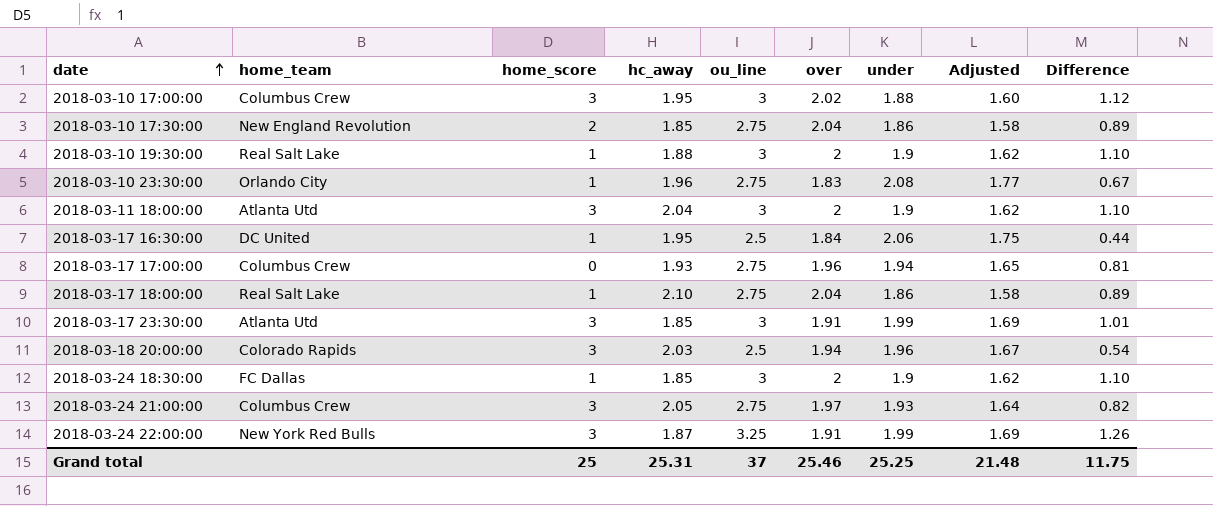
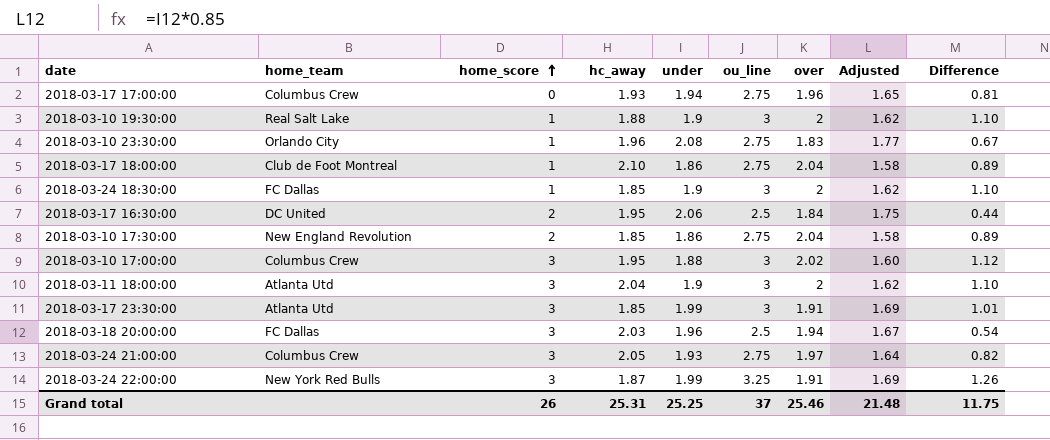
row order: date ascending -> home_score ascending
column under | position: 7 -> 5
2018-03-17 18:00:00 | home_team: Real Salt Lake -> Club de Foot Montreal
2018-03-17 16:30:00 | home_score: 1 -> 2
2018-03-18 20:00:00 | home_team: Colorado Rapids -> FC Dallas
Grand total | home_score: 25 -> 26

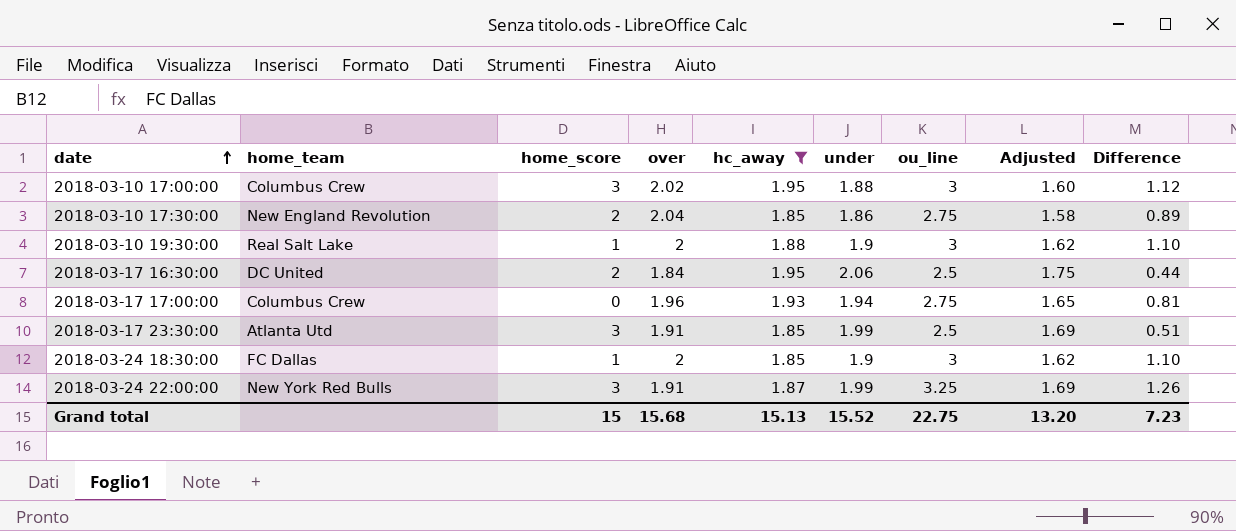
filter: none -> hc_away <= 1.95
row order: home_score ascending -> date ascending
column over | position: 7 -> 4
2018-03-17 23:30:00 | ou_line: 3 -> 2.5
2018-03-17 23:30:00 | Difference: 1.01 -> 0.51
Grand total | home_score: 26 -> 15
Grand total | over: 25.46 -> 15.68
Grand total | hc_away: 25.31 -> 15.13
Grand total | under: 25.25 -> 15.52
Grand total | ou_line: 37 -> 22.75
Grand total | Adjusted: 21.48 -> 13.20
Grand total | Difference: 11.75 -> 7.23

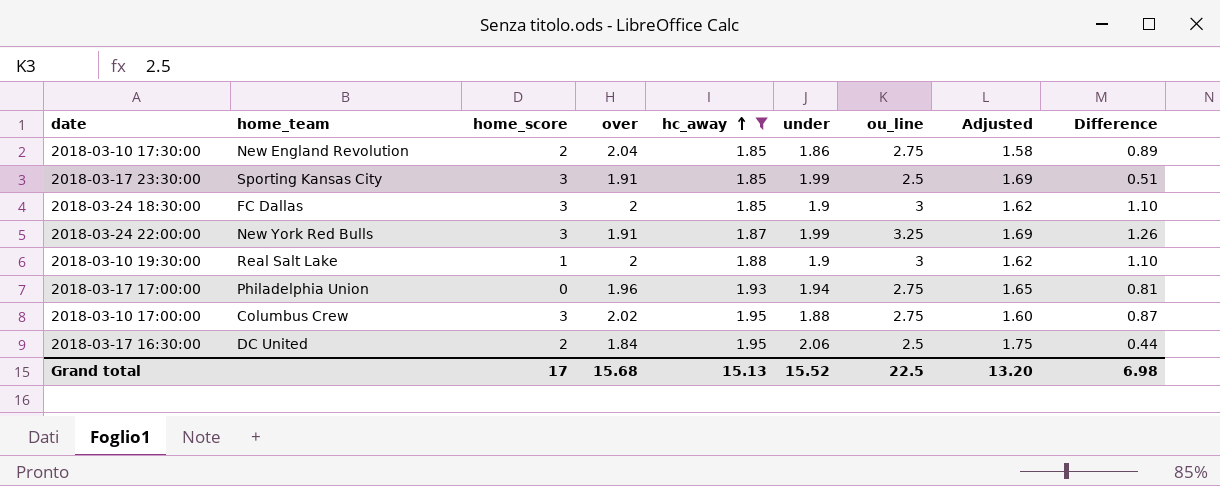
row order: date ascending -> hc_away ascending
2018-03-17 23:30:00 | home_team: Atlanta Utd -> Sporting Kansas City
2018-03-24 18:30:00 | home_score: 1 -> 3
2018-03-17 17:00:00 | home_team: Columbus Crew -> Philadelphia Union
2018-03-10 17:00:00 | ou_line: 3 -> 2.75
2018-03-10 17:00:00 | Difference: 1.12 -> 0.87
Grand total | home_score: 15 -> 17
Grand total | ou_line: 22.75 -> 22.5
Grand total | Difference: 7.23 -> 6.98

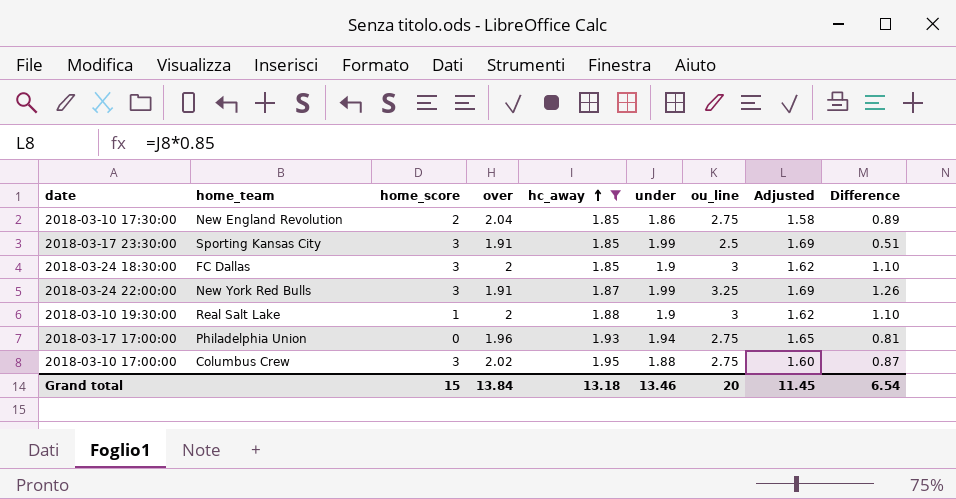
row 2018-03-17 16:30:00: DC United | 2 | 1.84 | 1.95 | 2.06 | 2.5 | 1.75 | 0.44 -> none
Grand total | home_score: 17 -> 15
Grand total | over: 15.68 -> 13.84
Grand total | hc_away: 15.13 -> 13.18
Grand total | under: 15.52 -> 13.46
Grand total | ou_line: 22.5 -> 20
Grand total | Adjusted: 13.20 -> 11.45
Grand total | Difference: 6.98 -> 6.54

